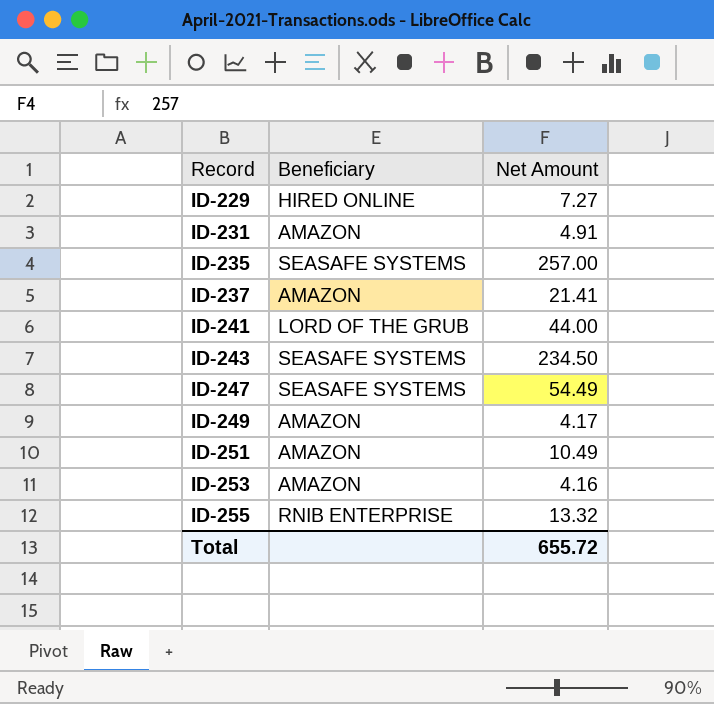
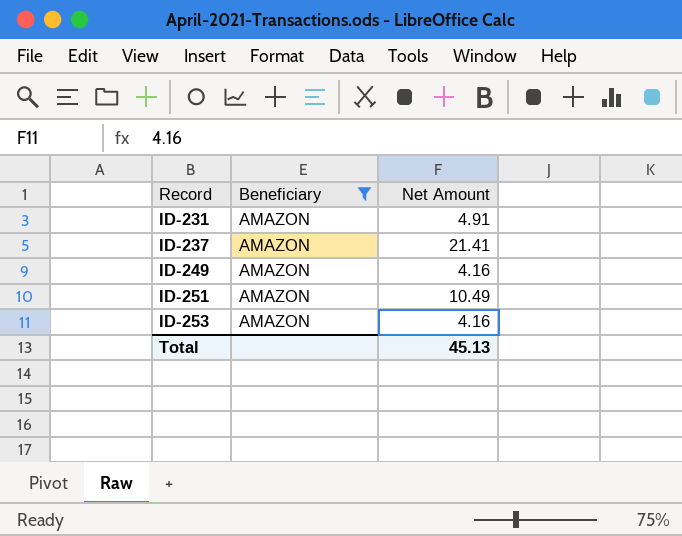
filter: none -> Beneficiary = AMAZON
ID-249 | Net Amount: 4.17 -> 4.16
Total | Net Amount: 655.72 -> 45.13

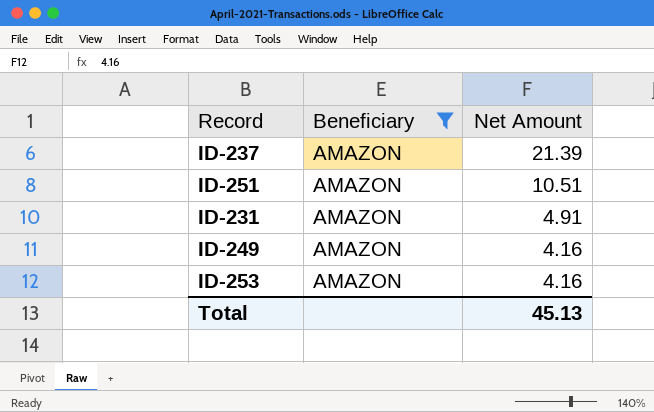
row order: Record ascending -> Net Amount descending
ID-237 | Net Amount: 21.41 -> 21.39
ID-251 | Net Amount: 10.49 -> 10.51

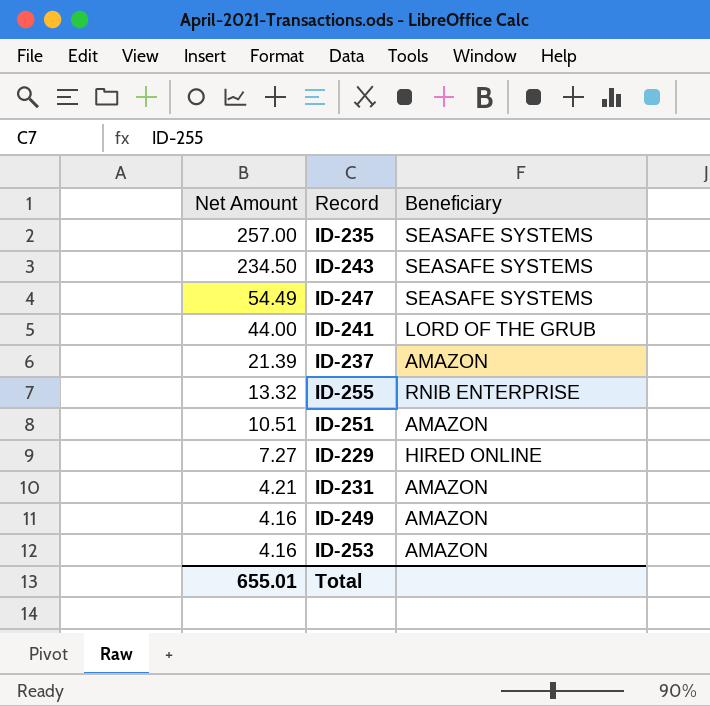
filter: Beneficiary = AMAZON -> none
column Net Amount | position: 3 -> 1
ID-231 | Net Amount: 4.91 -> 4.21
Total | Net Amount: 45.13 -> 655.01

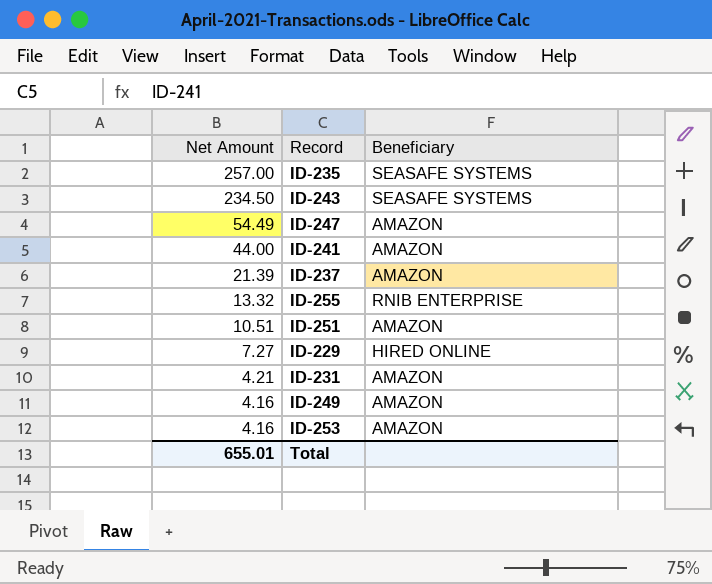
ID-247 | Beneficiary: SEASAFE SYSTEMS -> AMAZON
ID-241 | Beneficiary: LORD OF THE GRUB -> AMAZON

